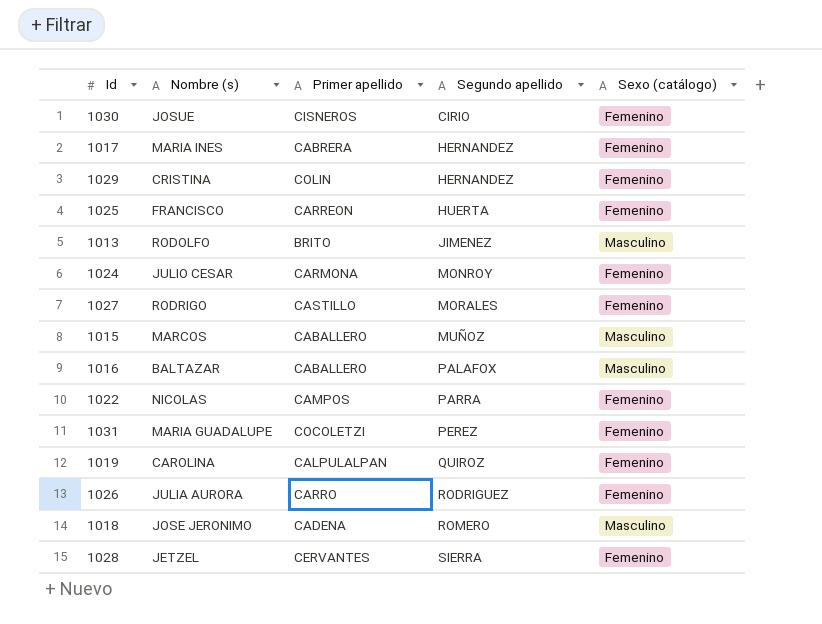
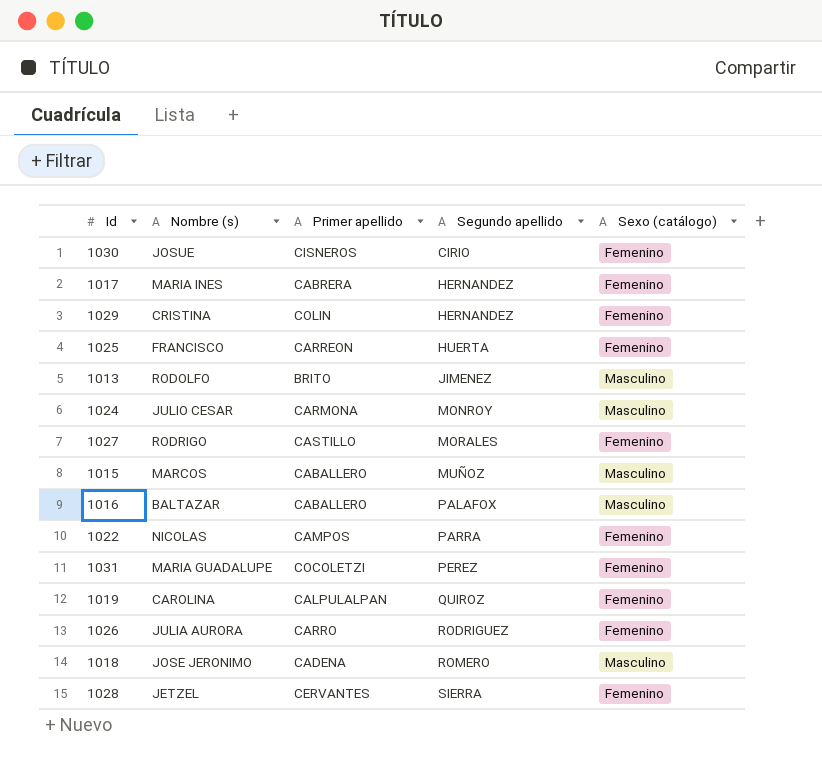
1024 | Sexo (catálogo): Femenino -> Masculino

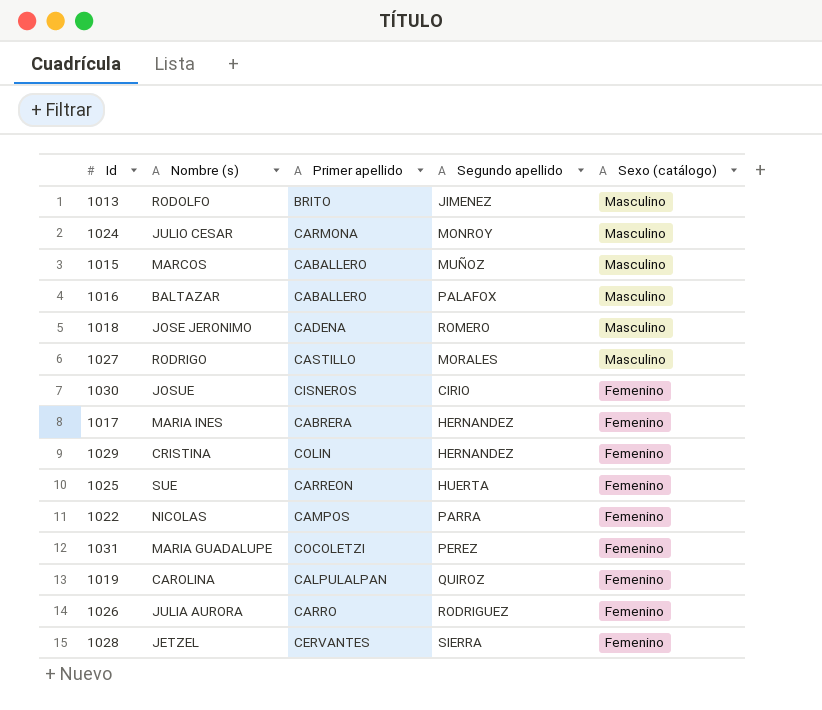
row order: Segundo apellido ascending -> Sexo (catálogo) descending
1027 | Sexo (catálogo): Femenino -> Masculino
1025 | Nombre (s): FRANCISCO -> SUE

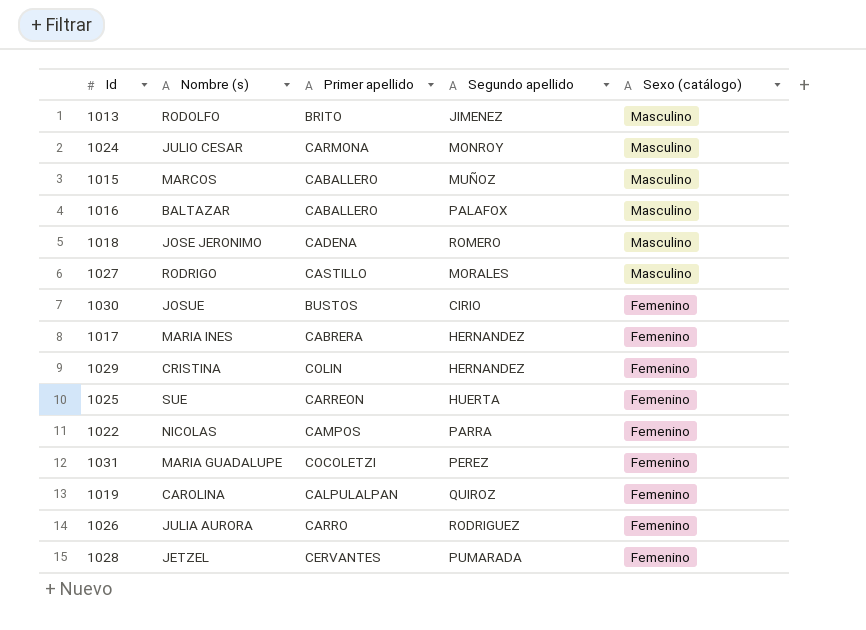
1030 | Primer apellido: CISNEROS -> BUSTOS
1028 | Segundo apellido: SIERRA -> PUMARADA

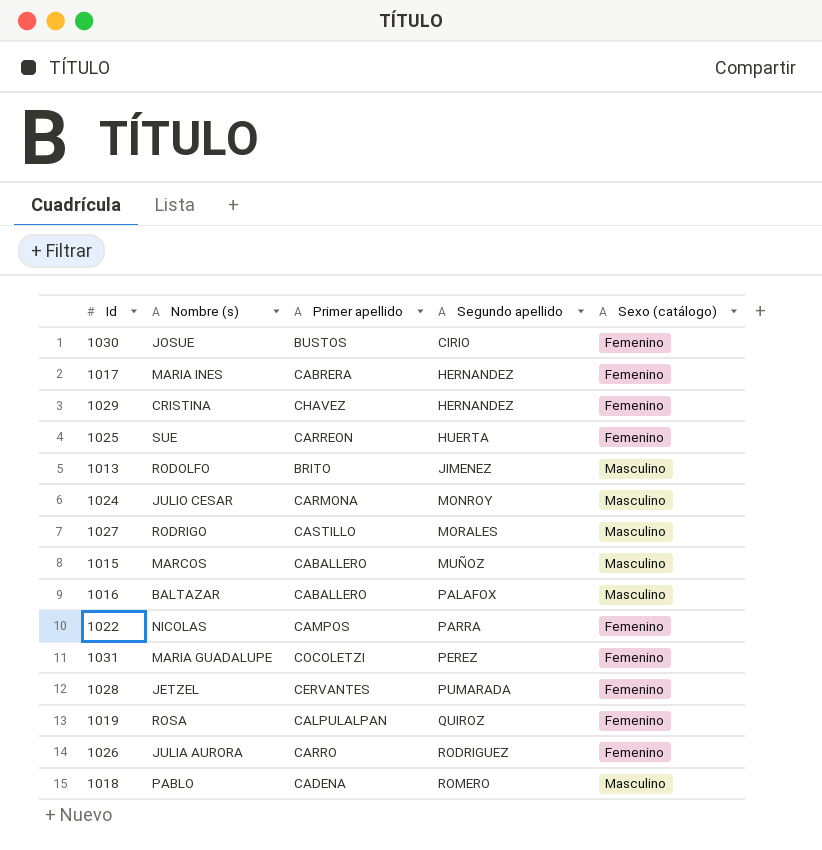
row order: Sexo (catálogo) descending -> Segundo apellido ascending
1029 | Primer apellido: COLIN -> CHAVEZ
1019 | Nombre (s): CAROLINA -> ROSA
1018 | Nombre (s): JOSE JERONIMO -> PABLO

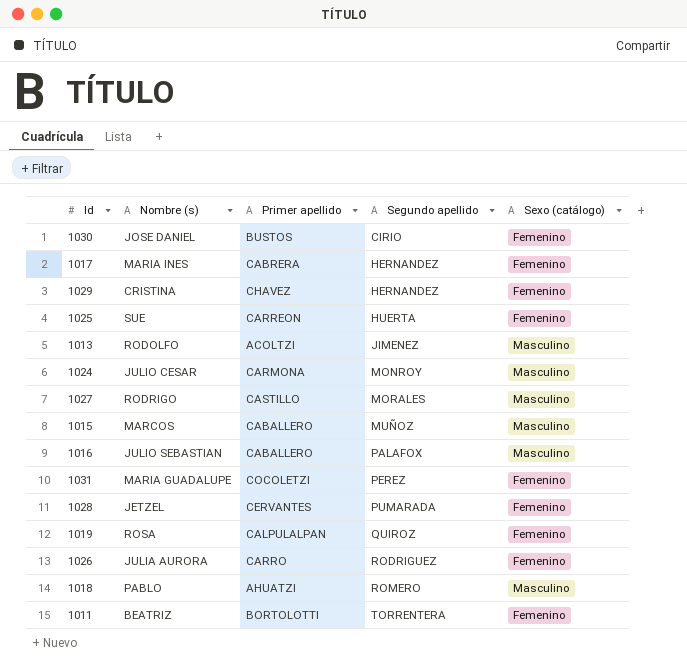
row 1022: NICOLAS | CAMPOS | PARRA | Femenino -> none
1030 | Nombre (s): JOSUE -> JOSE DANIEL
1013 | Primer apellido: BRITO -> ACOLTZI
1016 | Nombre (s): BALTAZAR -> JULIO SEBASTIAN
1018 | Primer apellido: CADENA -> AHUATZI
row 1011: none -> BEATRIZ | BORTOLOTTI | TORRENTERA | Femenino

